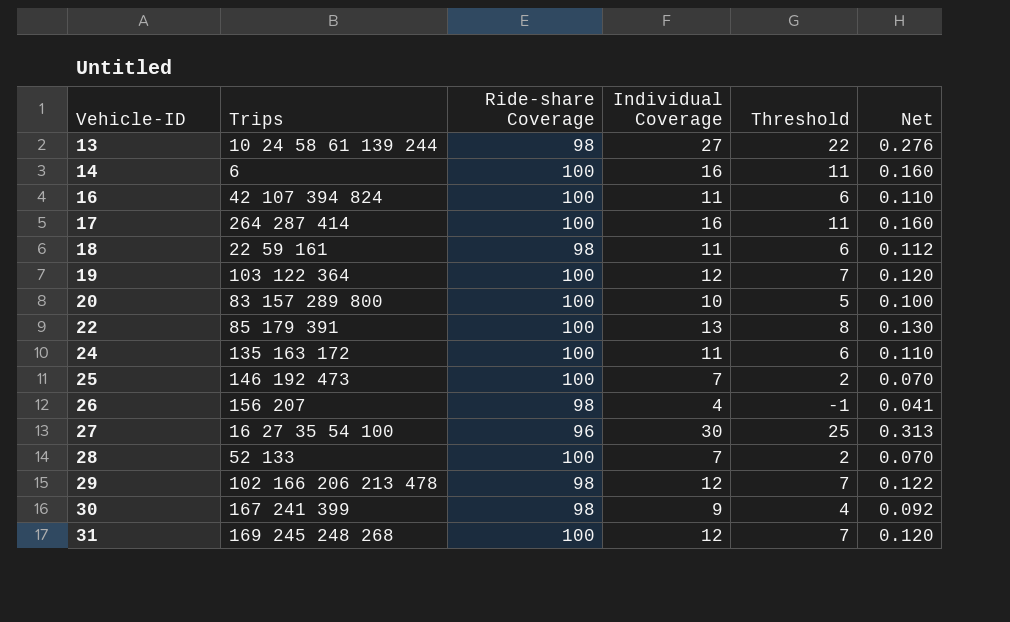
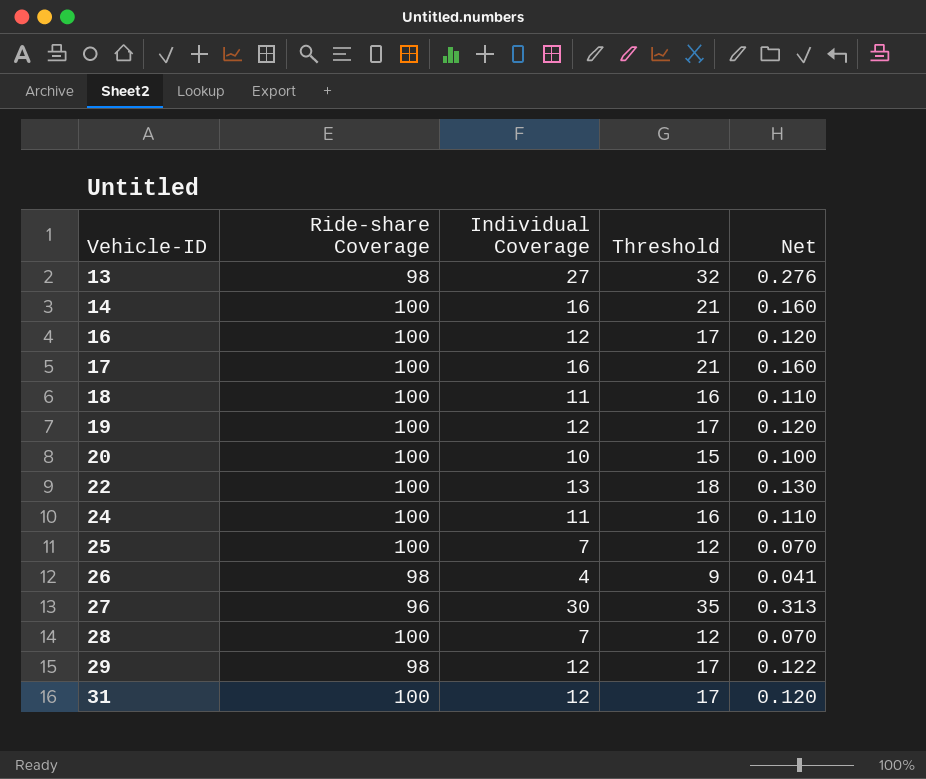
column Trips | position: 2 -> none
column Threshold | formula: [Individual Coverage] - 5 -> [Individual Coverage] + 5
row 30: 167 241 399 | 98 | 9 | 4 | 0.092 -> none
16 | Individual Coverage: 11 -> 12
16 | Net: 0.110 -> 0.120
18 | Ride-share Coverage: 98 -> 100
18 | Net: 0.112 -> 0.110

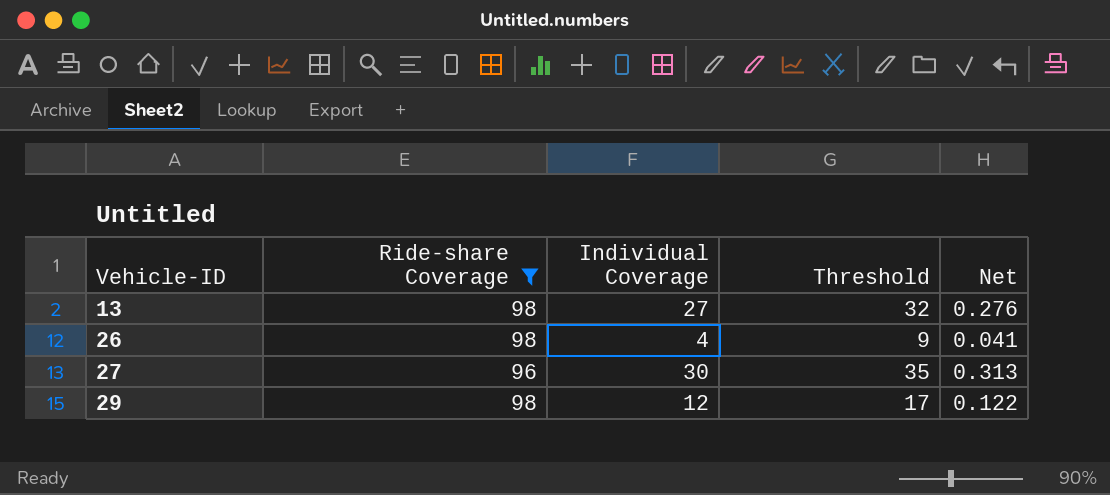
filter: none -> Ride-share Coverage != 100

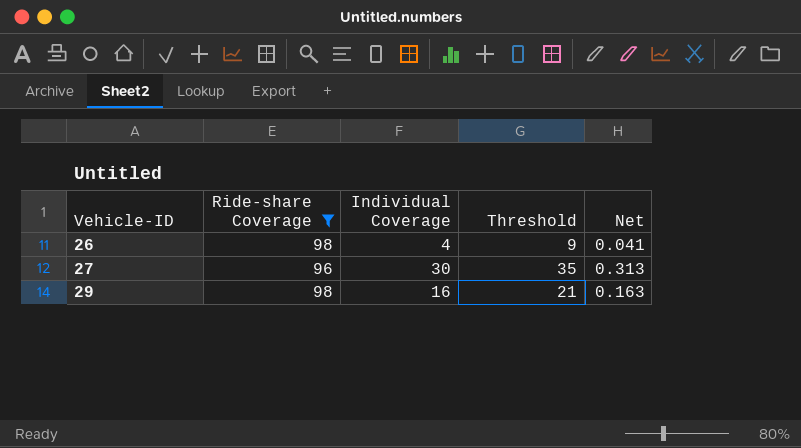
row 13: 98 | 27 | 32 | 0.276 -> none
29 | Individual Coverage: 12 -> 16
29 | Threshold: 17 -> 21
29 | Net: 0.122 -> 0.163

